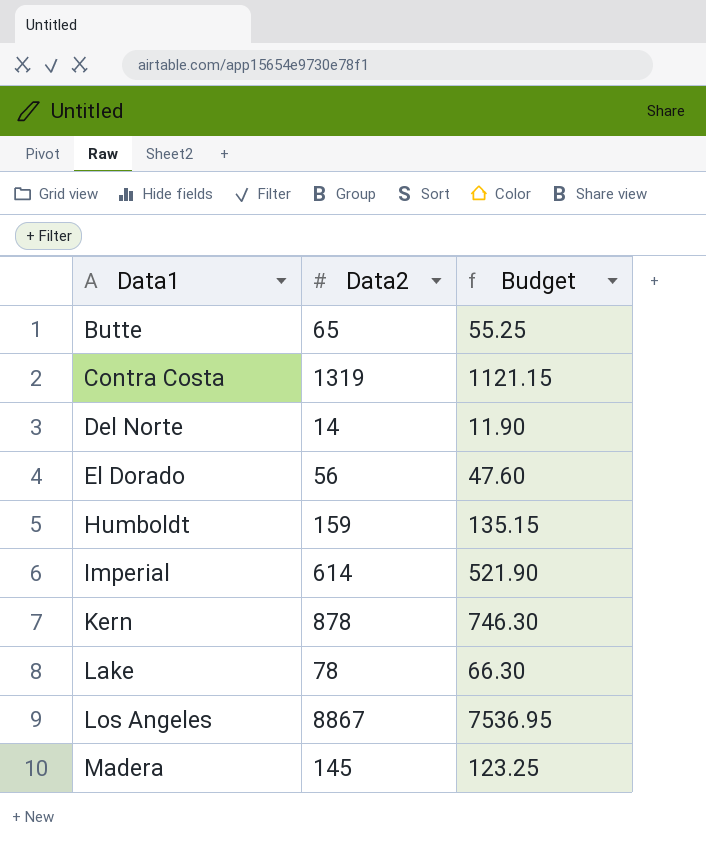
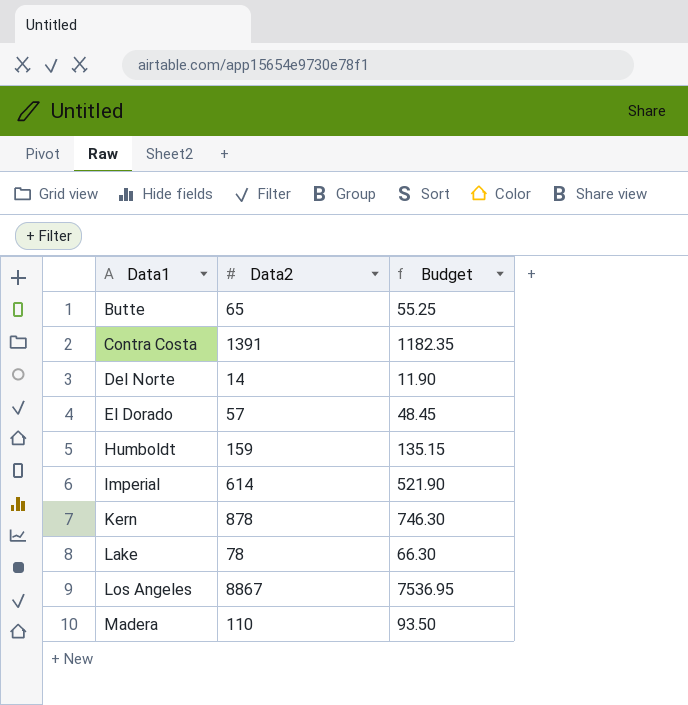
Contra Costa | Data2: 1319 -> 1391
Contra Costa | Budget: 1121.15 -> 1182.35
El Dorado | Data2: 56 -> 57
El Dorado | Budget: 47.60 -> 48.45
Madera | Data2: 145 -> 110
Madera | Budget: 123.25 -> 93.50

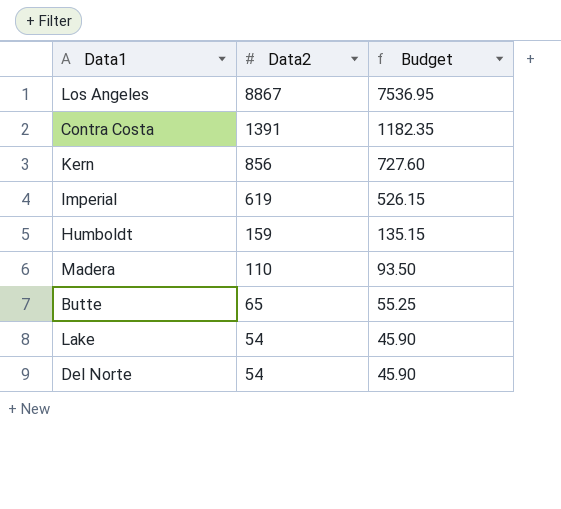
row order: Data1 ascending -> Data2 descending
row El Dorado: 57 | 48.45 -> none
Kern | Data2: 878 -> 856
Kern | Budget: 746.30 -> 727.60
Imperial | Data2: 614 -> 619
Imperial | Budget: 521.90 -> 526.15
Lake | Data2: 78 -> 54
Lake | Budget: 66.30 -> 45.90
Del Norte | Data2: 14 -> 54
Del Norte | Budget: 11.90 -> 45.90

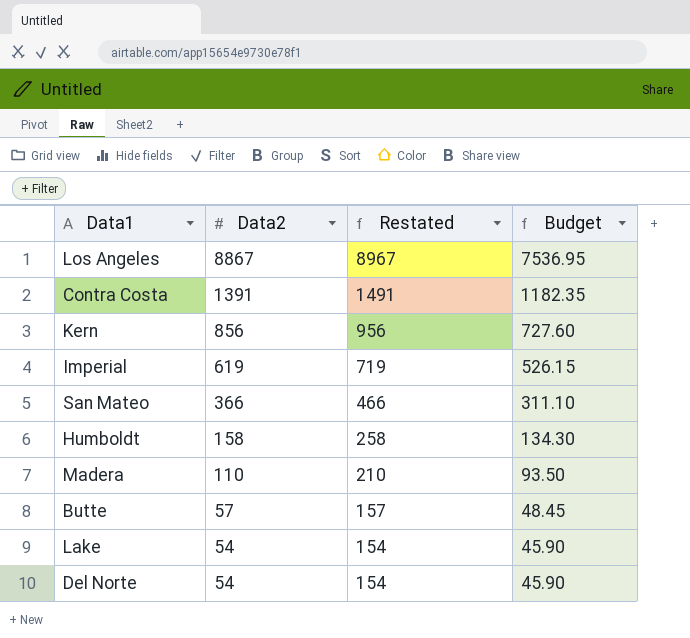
column Restated | formula: none -> [Data2] + 100
row San Mateo: none -> 366 | 466 | 311.10
Humboldt | Data2: 159 -> 158
Humboldt | Budget: 135.15 -> 134.30
Butte | Data2: 65 -> 57
Butte | Budget: 55.25 -> 48.45

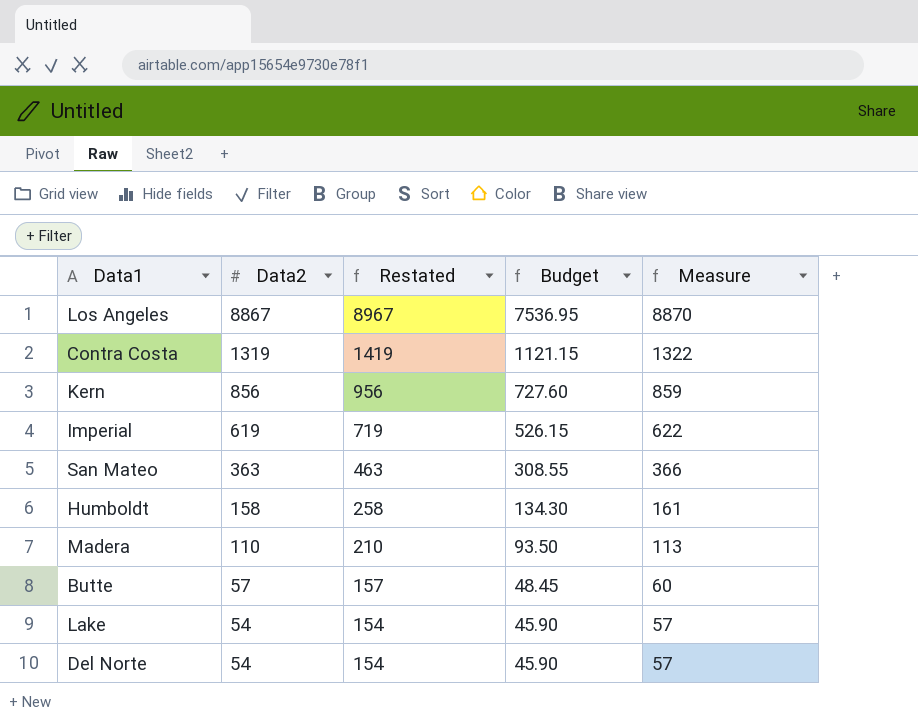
column Measure | formula: none -> [Data2] + 3
Contra Costa | Data2: 1391 -> 1319
Contra Costa | Restated: 1491 -> 1419
Contra Costa | Budget: 1182.35 -> 1121.15
San Mateo | Data2: 366 -> 363
San Mateo | Restated: 466 -> 463
San Mateo | Budget: 311.10 -> 308.55

